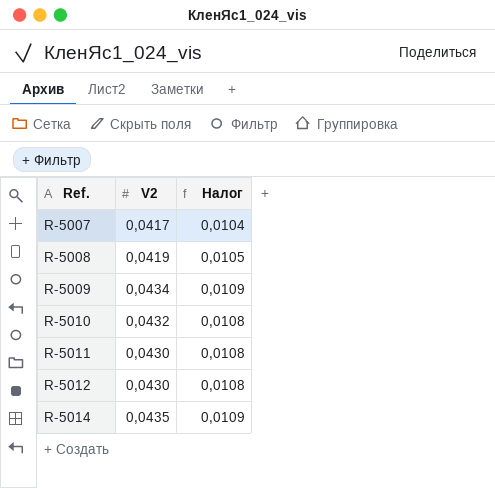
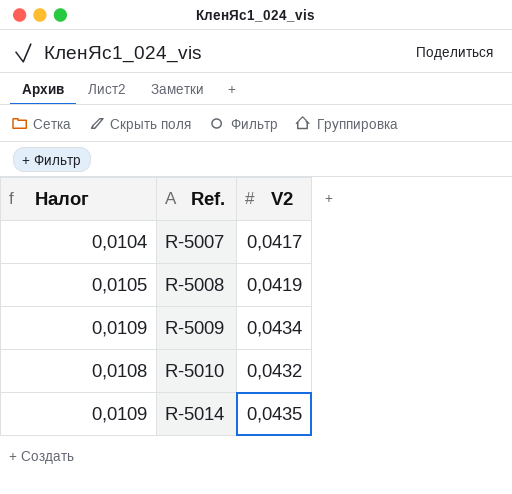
column Налог | position: 3 -> 1
row R-5011: 0,0430 | 0,0108 -> none
row R-5012: 0,0430 | 0,0108 -> none

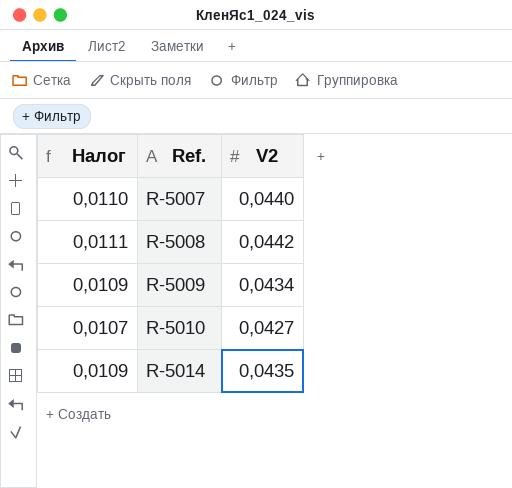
R-5007 | Налог: 0,0104 -> 0,0110
R-5007 | V2: 0,0417 -> 0,0440
R-5008 | Налог: 0,0105 -> 0,0111
R-5008 | V2: 0,0419 -> 0,0442
R-5010 | Налог: 0,0108 -> 0,0107
R-5010 | V2: 0,0432 -> 0,0427

